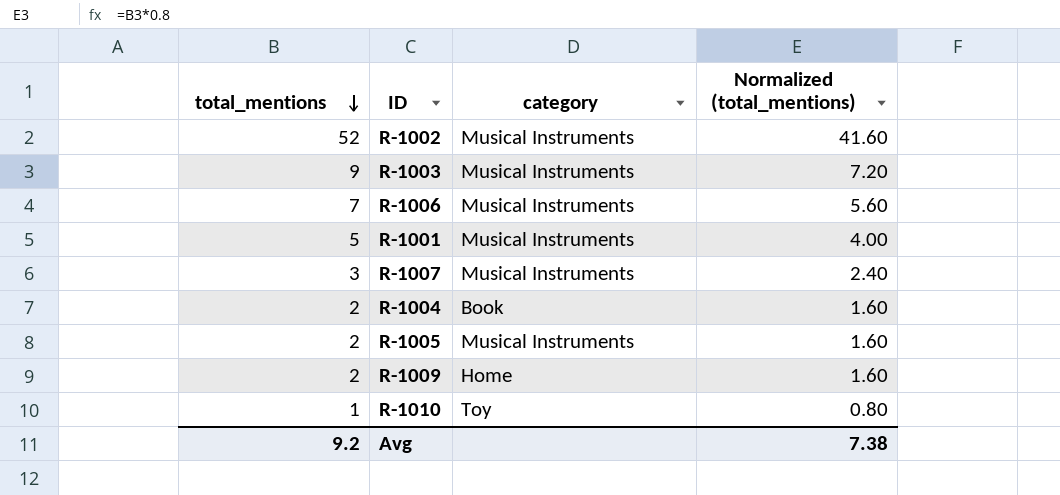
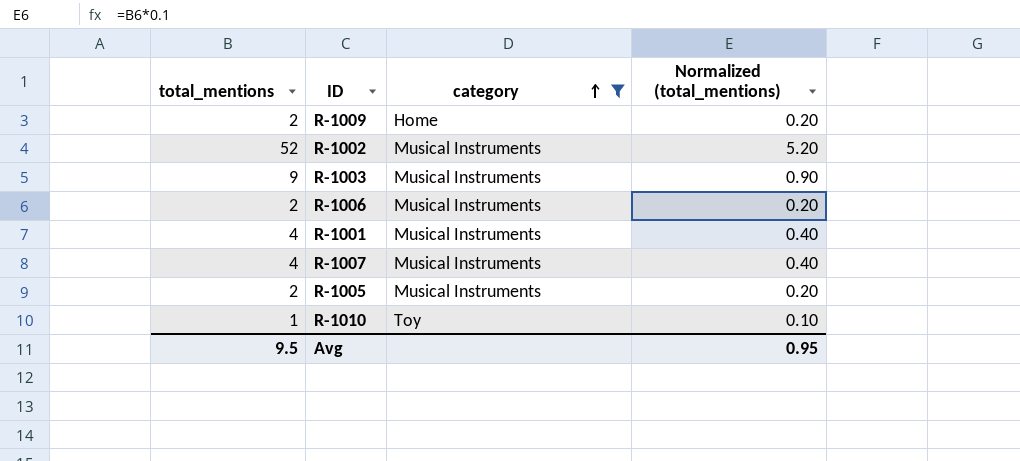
filter: none -> category != Book
row order: total_mentions descending -> category ascending
column Normalized (total_mentions) | formula: [total_mentions] * 0.8 -> [total_mentions] * 0.1
R-1006 | total_mentions: 7 -> 2
R-1001 | total_mentions: 5 -> 4
R-1007 | total_mentions: 3 -> 4
Avg | total_mentions: 9.2 -> 9.5
Avg | Normalized (total_mentions): 7.38 -> 0.95

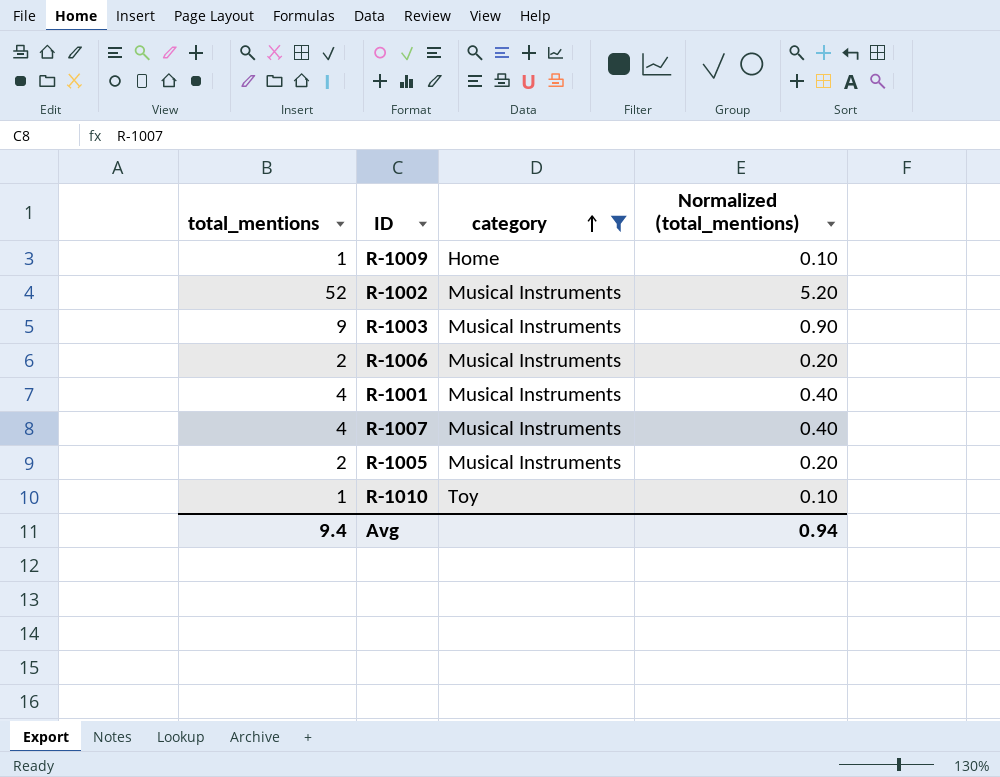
R-1009 | total_mentions: 2 -> 1
R-1009 | Normalized (total_mentions): 0.20 -> 0.10
Avg | total_mentions: 9.5 -> 9.4
Avg | Normalized (total_mentions): 0.95 -> 0.94

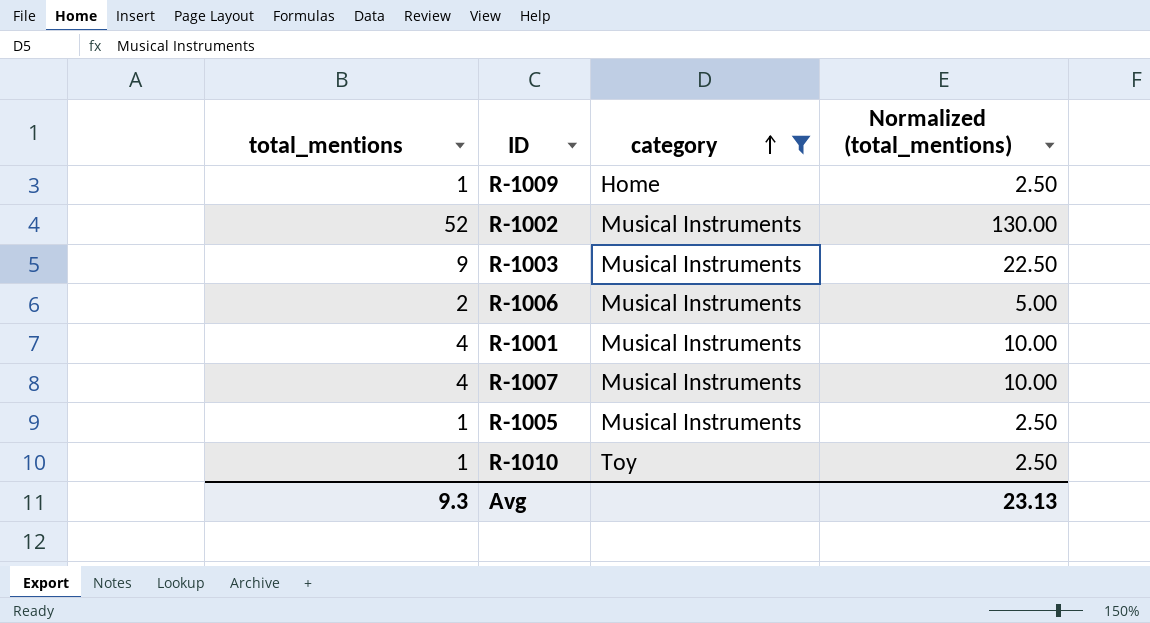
column Normalized (total_mentions) | formula: [total_mentions] * 0.1 -> [total_mentions] * 2.5
R-1005 | total_mentions: 2 -> 1
Avg | total_mentions: 9.4 -> 9.3
Avg | Normalized (total_mentions): 0.94 -> 23.13

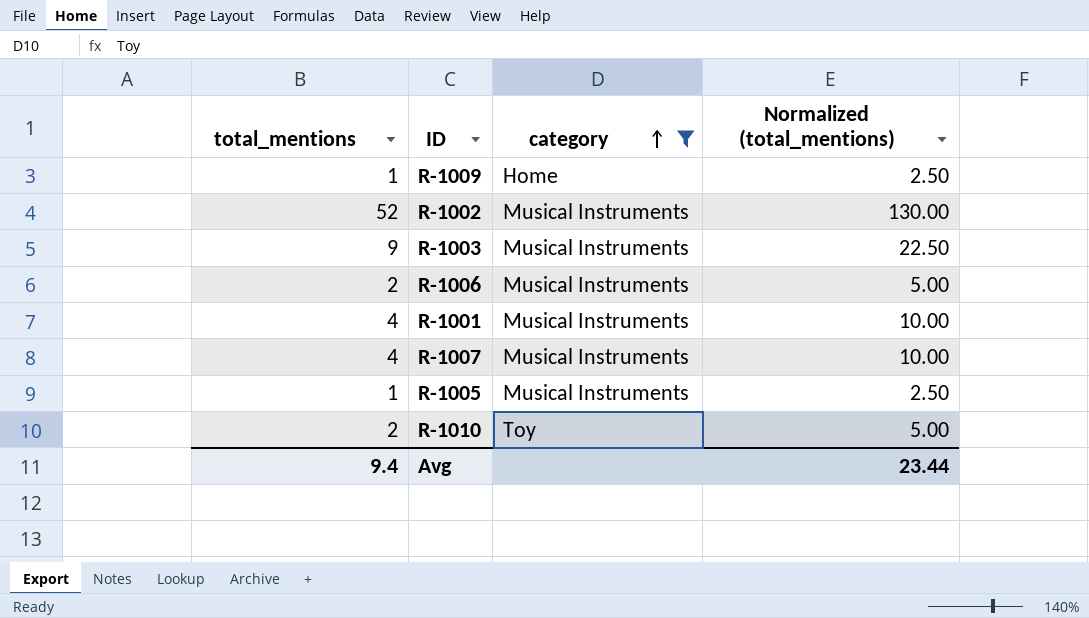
R-1010 | total_mentions: 1 -> 2
R-1010 | Normalized (total_mentions): 2.50 -> 5.00
Avg | total_mentions: 9.3 -> 9.4
Avg | Normalized (total_mentions): 23.13 -> 23.44

